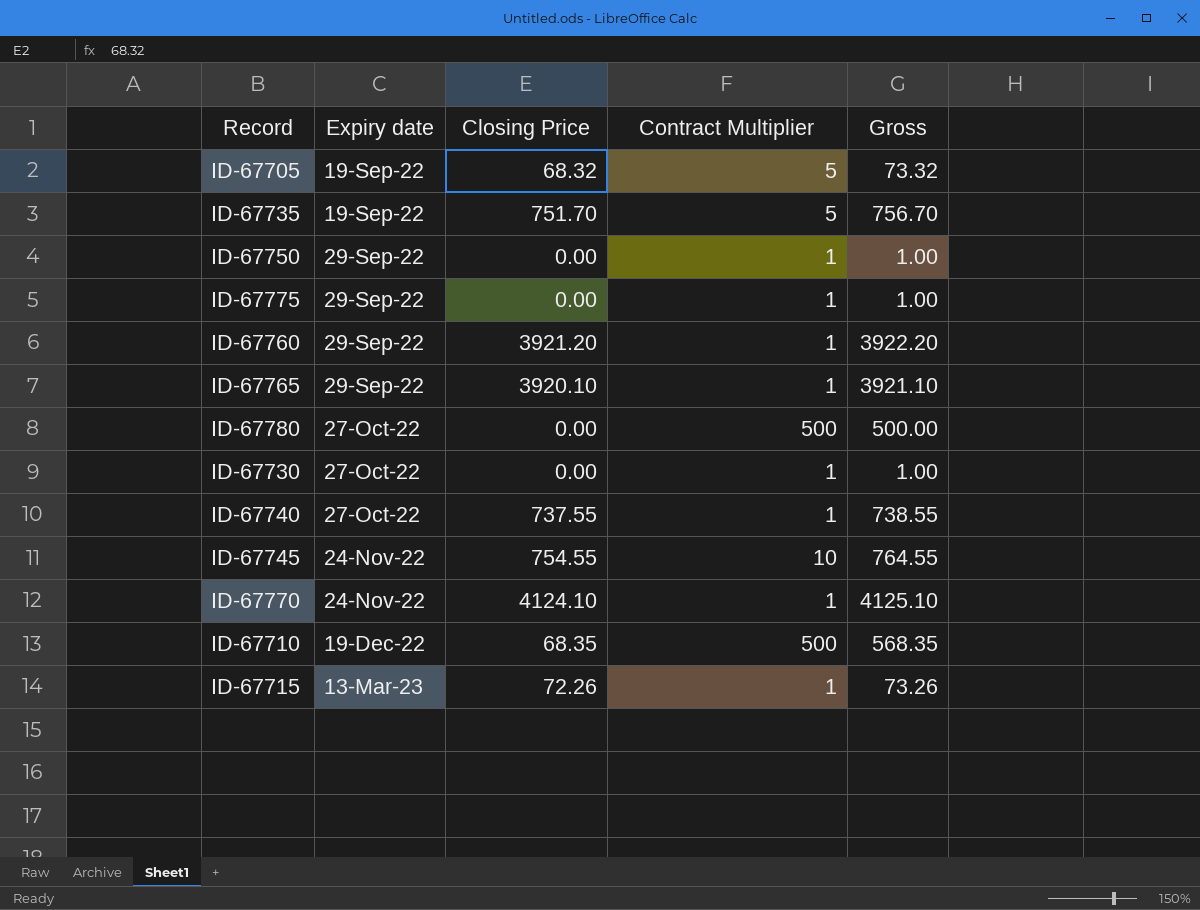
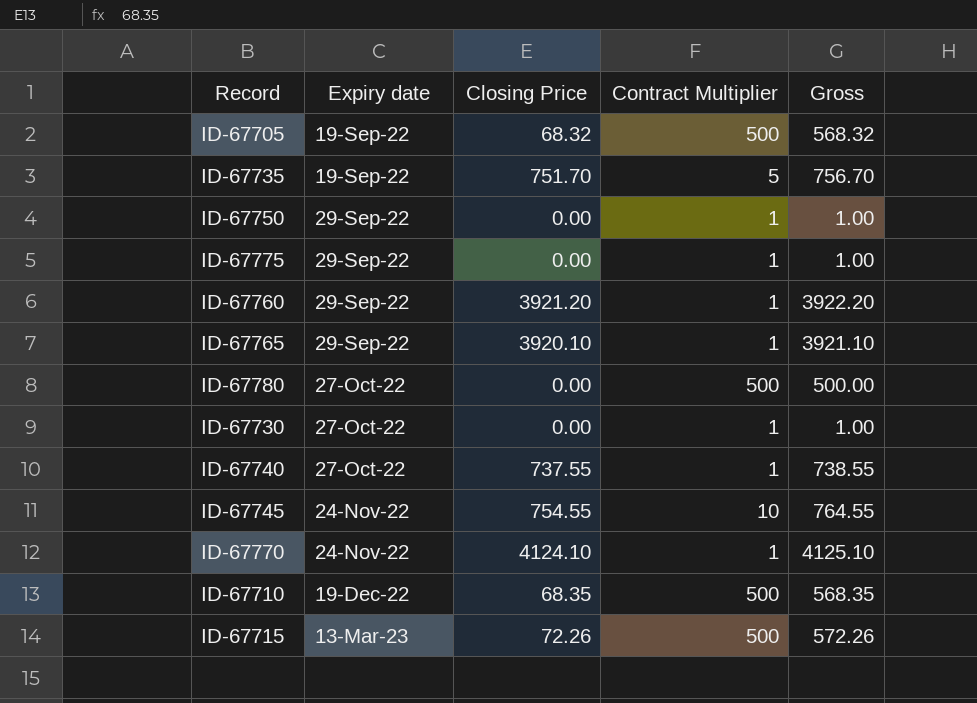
ID-67705 | Contract Multiplier: 5 -> 500
ID-67705 | Gross: 73.32 -> 568.32
ID-67715 | Contract Multiplier: 1 -> 500
ID-67715 | Gross: 73.26 -> 572.26

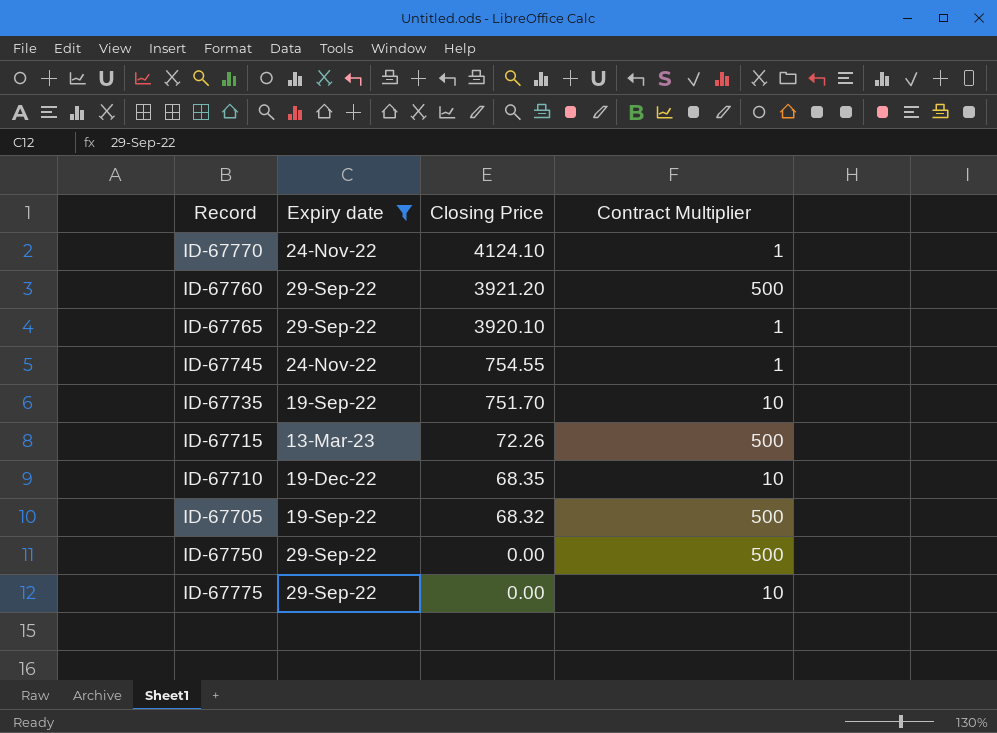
filter: none -> Expiry date != 27-Oct-22
row order: Expiry date ascending -> Closing Price descending
column Gross | formula: [Closing Price] + [Contract Multiplier] -> none
ID-67760 | Contract Multiplier: 1 -> 500
ID-67745 | Contract Multiplier: 10 -> 1
ID-67735 | Contract Multiplier: 5 -> 10
ID-67710 | Contract Multiplier: 500 -> 10
ID-67750 | Contract Multiplier: 1 -> 500
ID-67775 | Contract Multiplier: 1 -> 10

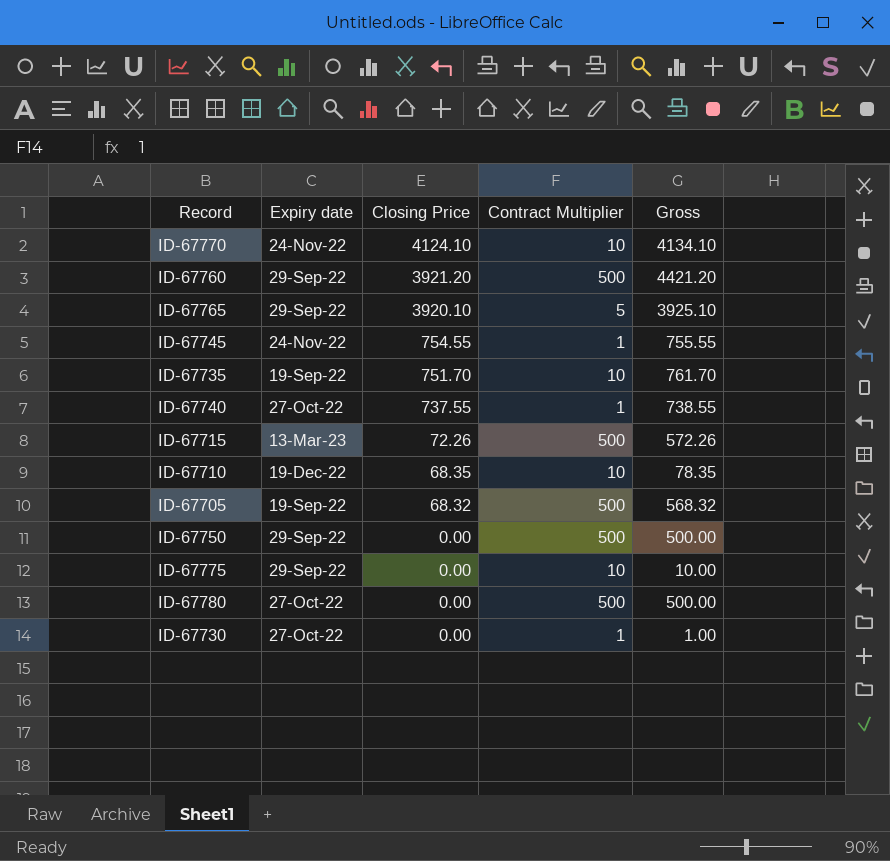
filter: Expiry date != 27-Oct-22 -> none
column Gross | formula: none -> [Closing Price] + [Contract Multiplier]
ID-67770 | Contract Multiplier: 1 -> 10
ID-67765 | Contract Multiplier: 1 -> 5

